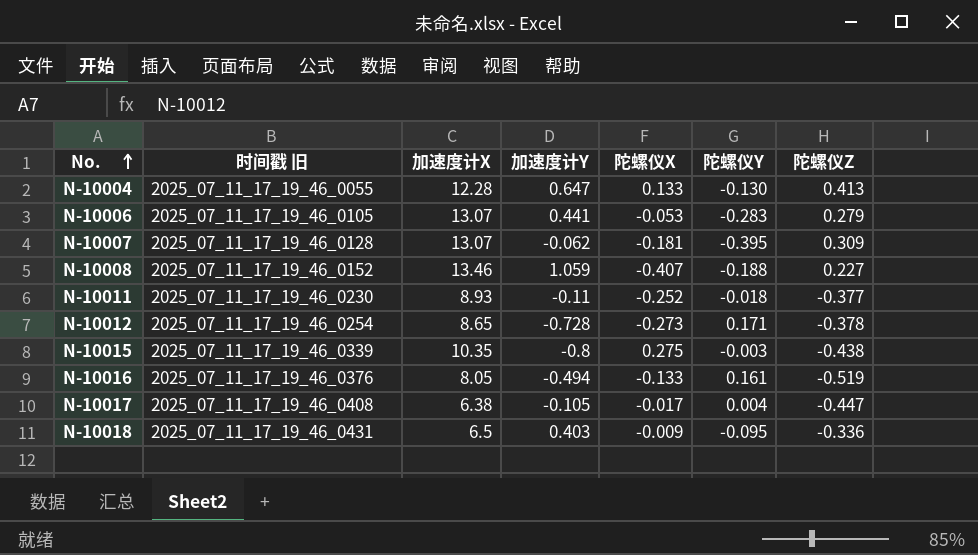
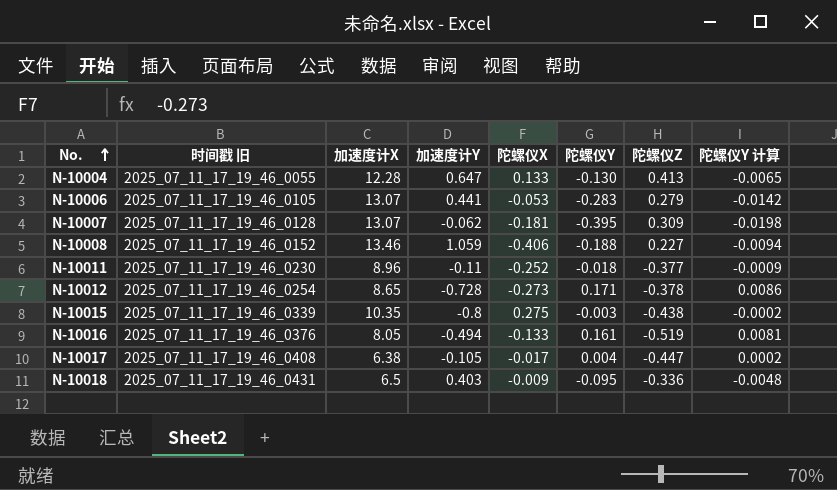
column 陀螺仪Y 计算 | formula: none -> [陀螺仪Y] * 0.05
N-10008 | 陀螺仪X: -0.407 -> -0.406
N-10011 | 加速度计X: 8.93 -> 8.96

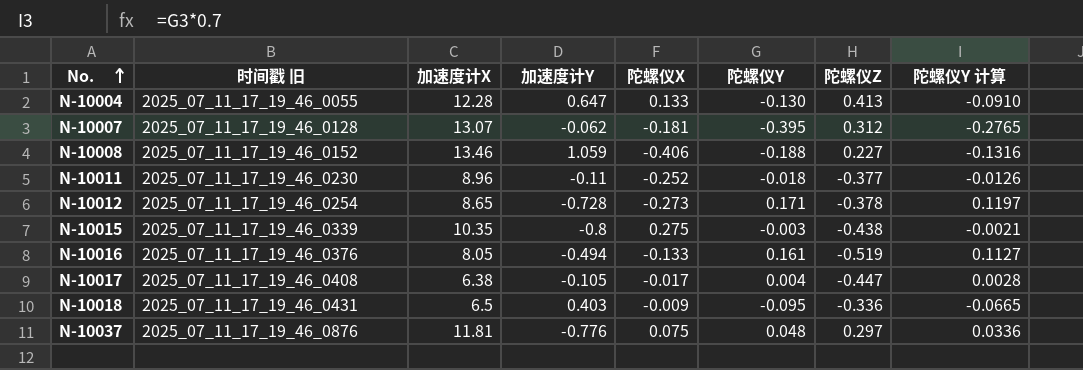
column 陀螺仪Y 计算 | formula: [陀螺仪Y] * 0.05 -> [陀螺仪Y] * 0.7
row N-10006: 2025_07_11_17_19_46_0105 | 13.07 | 0.441 | -0.053 | -0.283 | 0.279 | -0.0142 -> none
N-10007 | 陀螺仪Z: 0.309 -> 0.312
row N-10037: none -> 2025_07_11_17_19_46_0876 | 11.81 | -0.776 | 0.075 | 0.048 | 0.297 | 0.0336

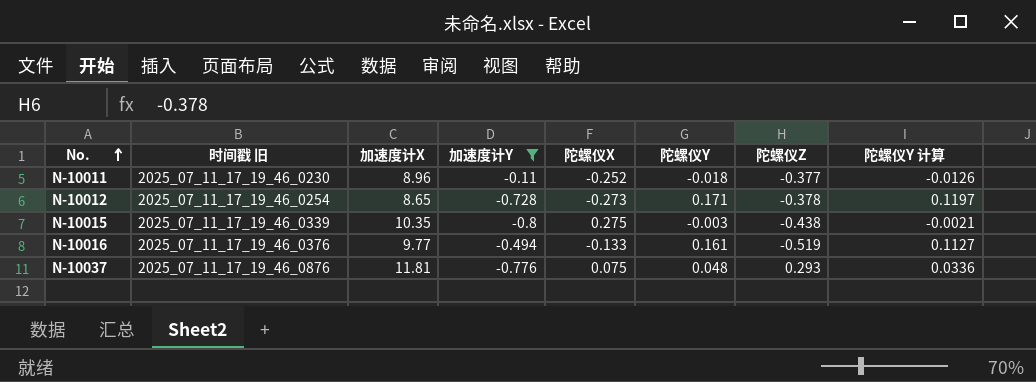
filter: none -> 加速度计Y <= -0.11
N-10016 | 加速度计X: 8.05 -> 9.77
N-10037 | 陀螺仪Z: 0.297 -> 0.293

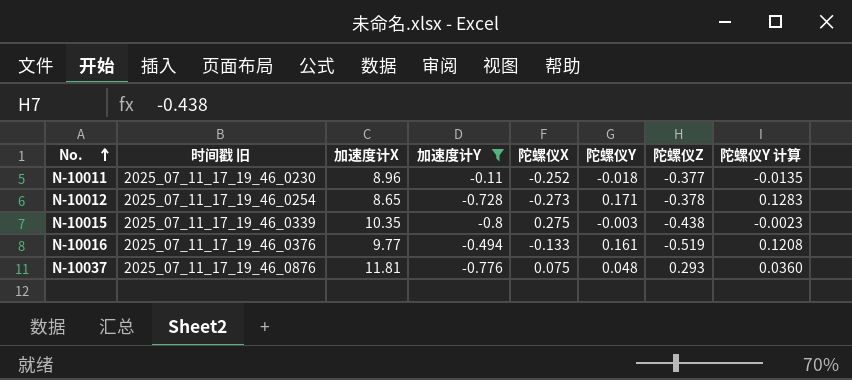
column 陀螺仪Y 计算 | formula: [陀螺仪Y] * 0.7 -> [陀螺仪Y] * 0.75

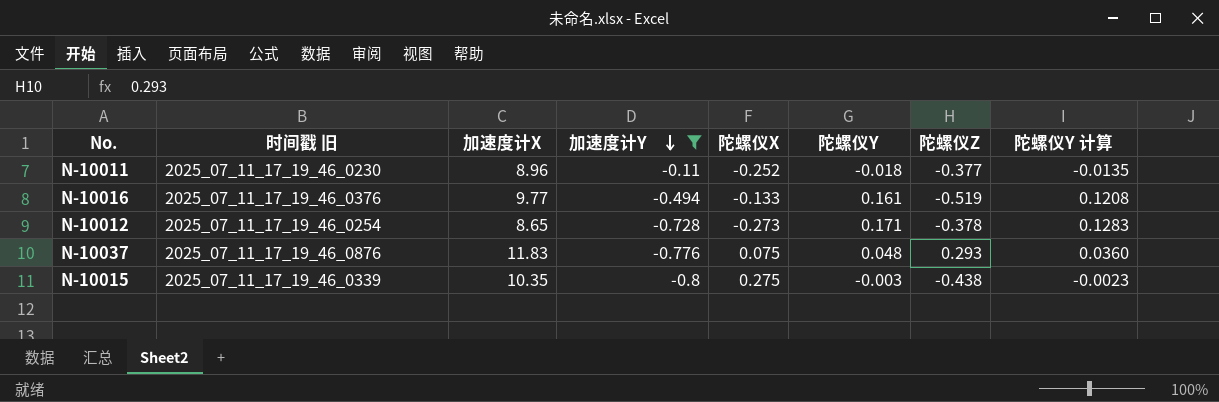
row order: No. ascending -> 加速度计Y descending
N-10037 | 加速度计X: 11.81 -> 11.83

